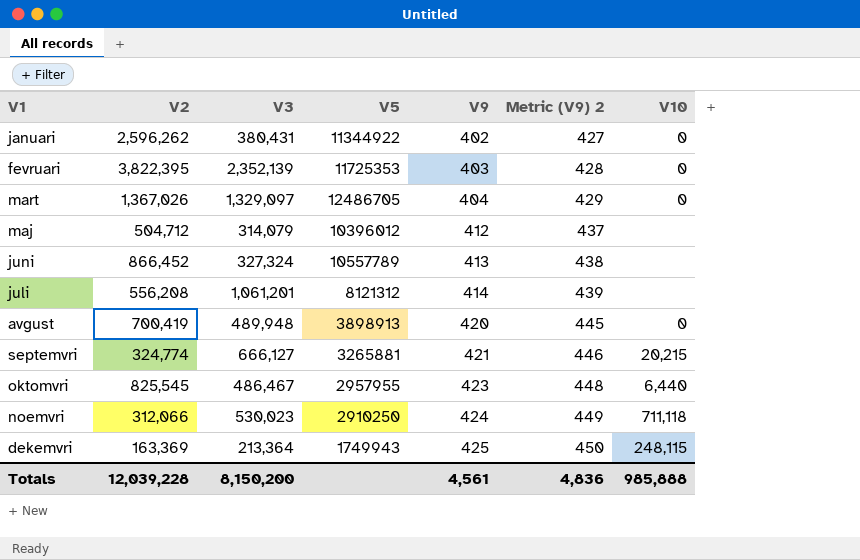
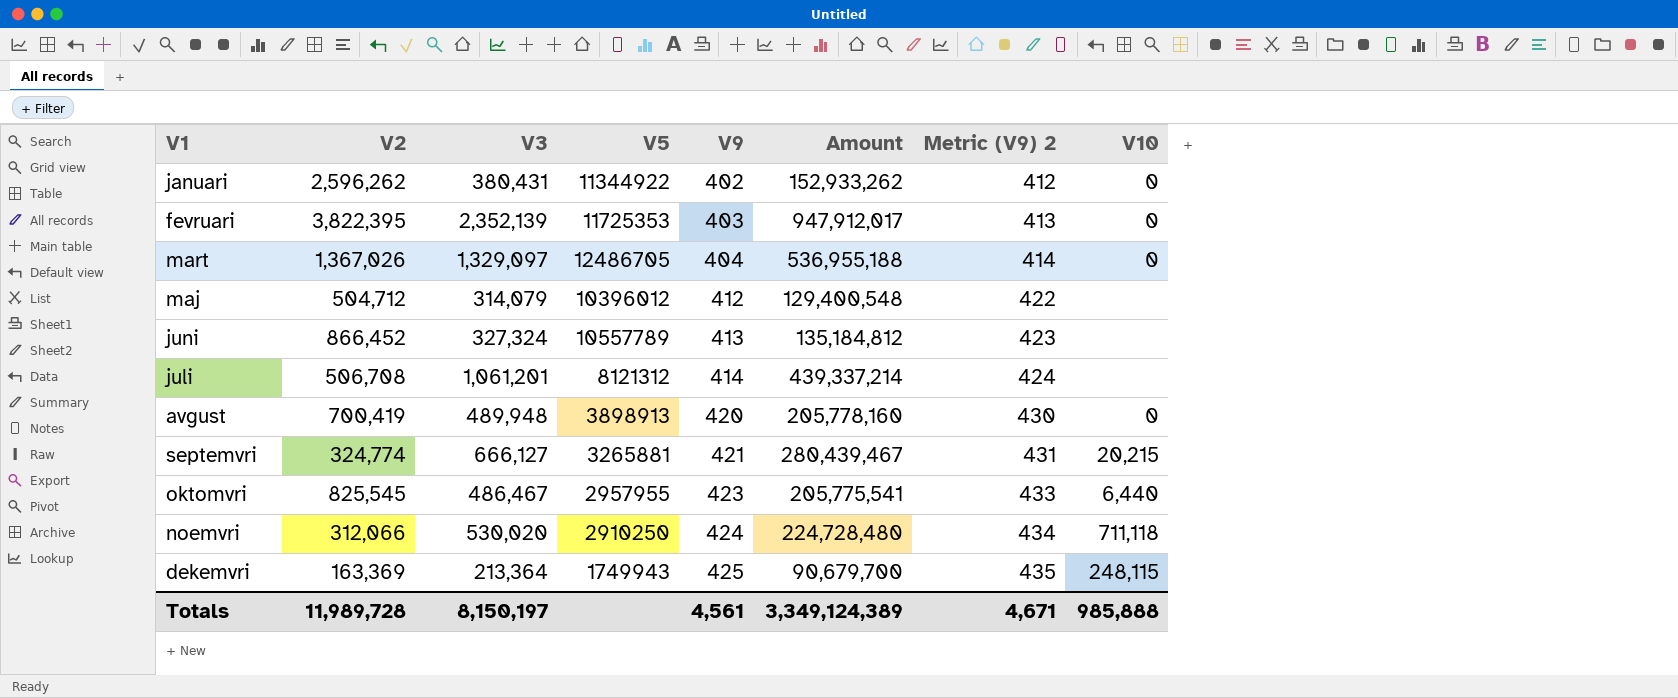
column Amount | formula: none -> [V3] * [V9]
column Metric (V9) 2 | formula: [V9] + 25 -> [V9] + 10
juli | V2: 556,208 -> 506,708
noemvri | V3: 530,023 -> 530,020
Totals | V2: 12,039,228 -> 11,989,728
Totals | V3: 8,150,200 -> 8,150,197
Totals | Metric (V9) 2: 4,836 -> 4,671

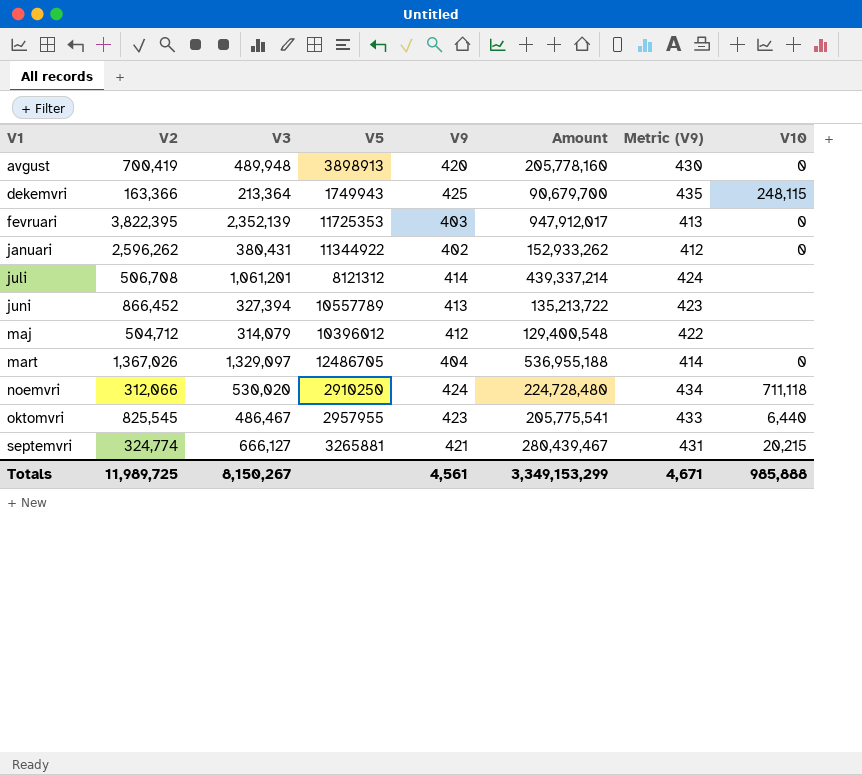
row order: V9 ascending -> V1 ascending
column name: Metric (V9) 2 -> Metric (V9)
dekemvri | V2: 163,369 -> 163,366
juni | V3: 327,324 -> 327,394
juni | Amount: 135,184,812 -> 135,213,722
Totals | V2: 11,989,728 -> 11,989,725
Totals | V3: 8,150,197 -> 8,150,267
Totals | Amount: 3,349,124,389 -> 3,349,153,299

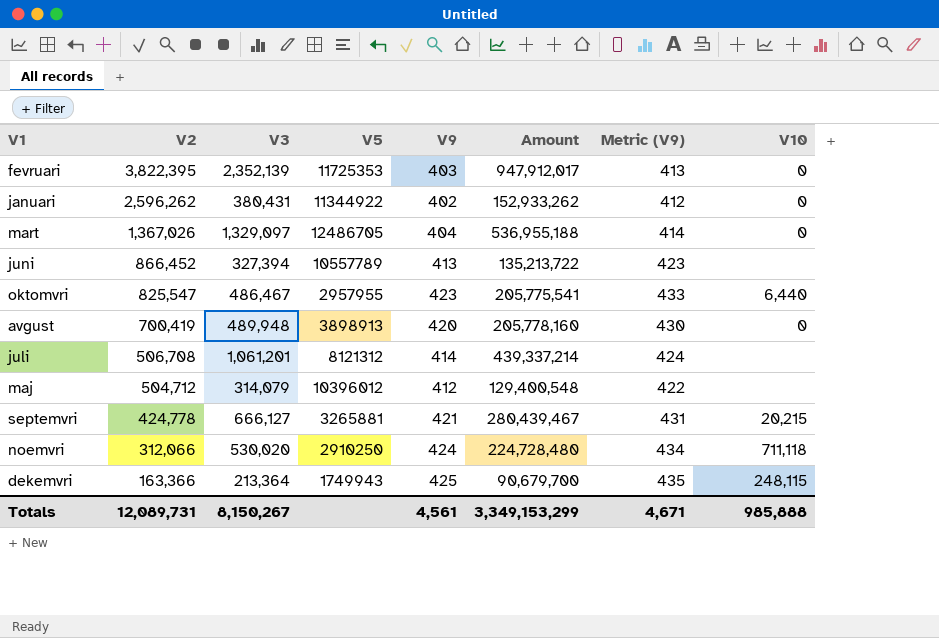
row order: V1 ascending -> V2 descending
oktomvri | V2: 825,545 -> 825,547
septemvri | V2: 324,774 -> 424,778
Totals | V2: 11,989,725 -> 12,089,731

